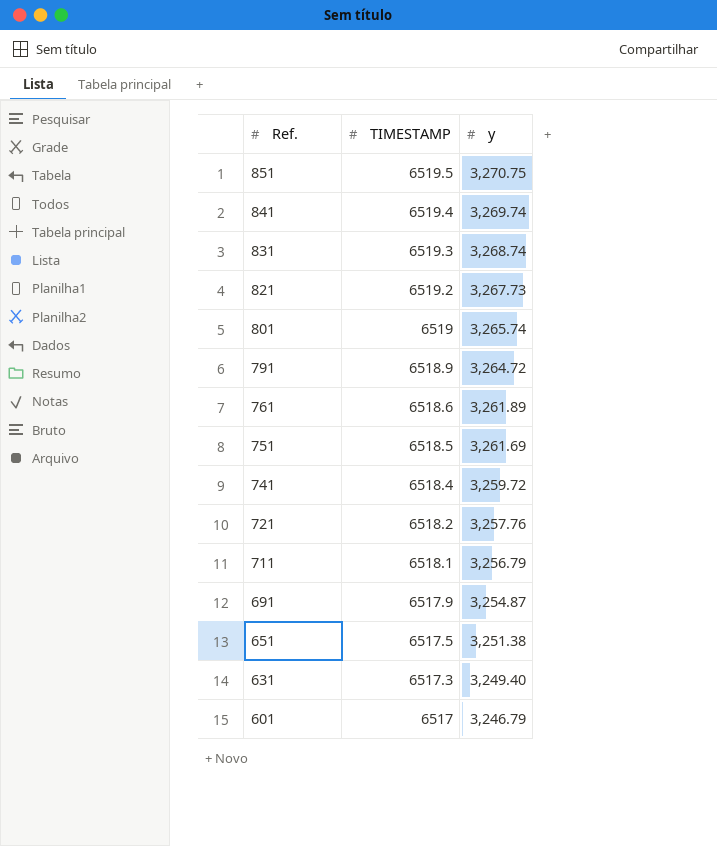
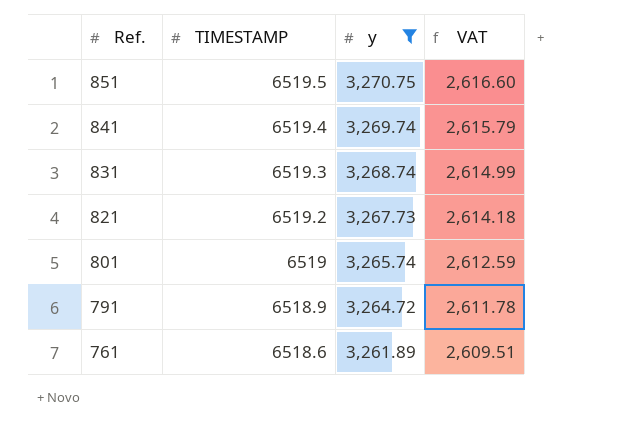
filter: none -> y >= 3,261.89
column VAT | formula: none -> [y] * 0.8

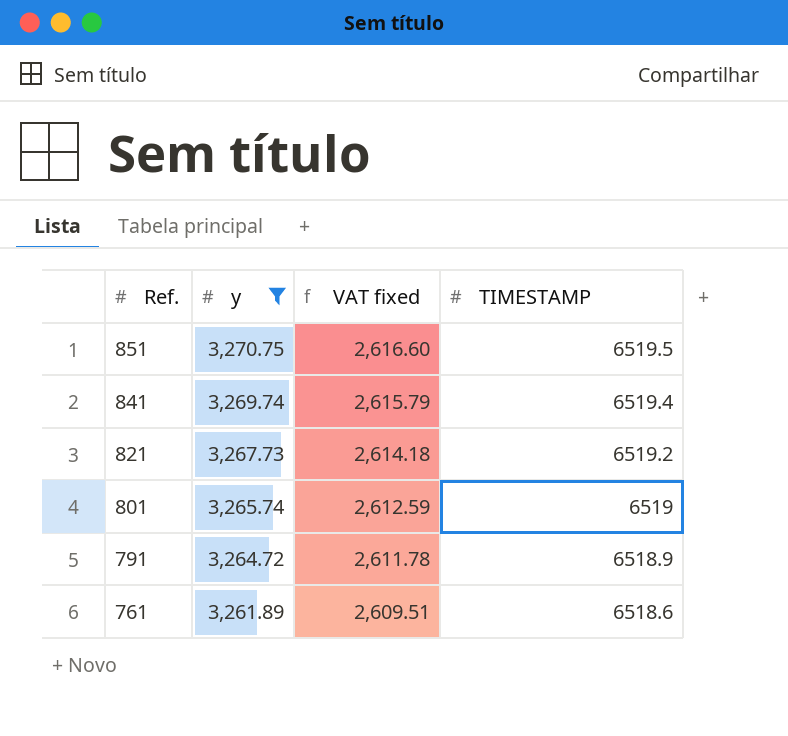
column name: VAT -> VAT fixed
column TIMESTAMP | position: 2 -> 4
row 831: 6519.3 | 3,268.74 | 2,614.99 -> none

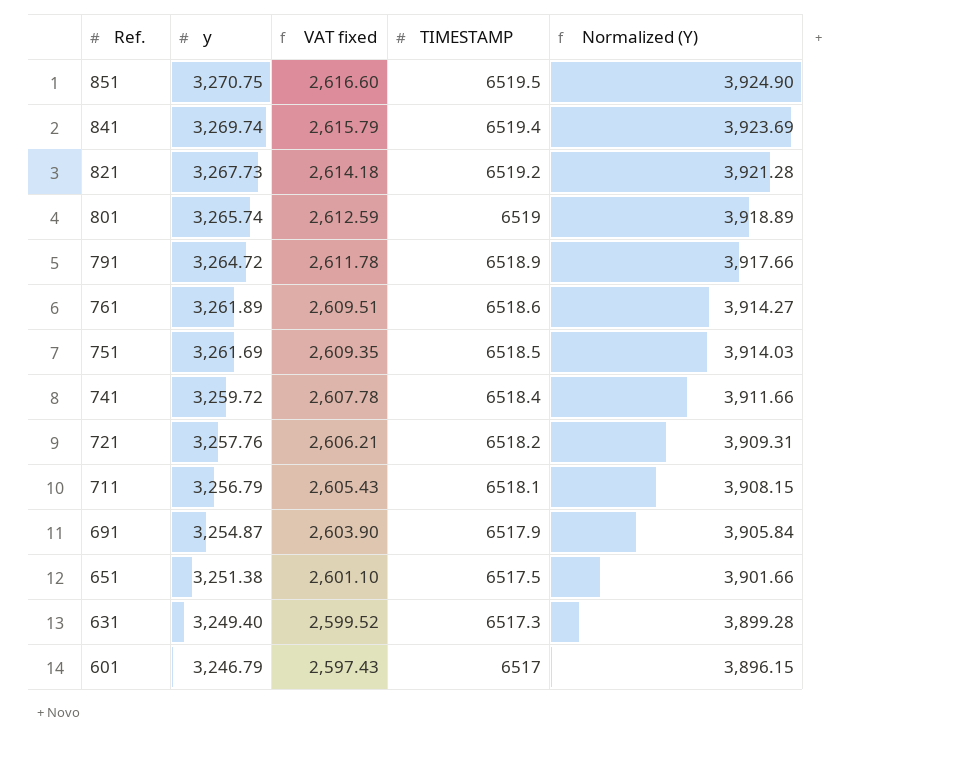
filter: y >= 3,261.89 -> none
column Normalized (Y) | formula: none -> [y] * 1.2

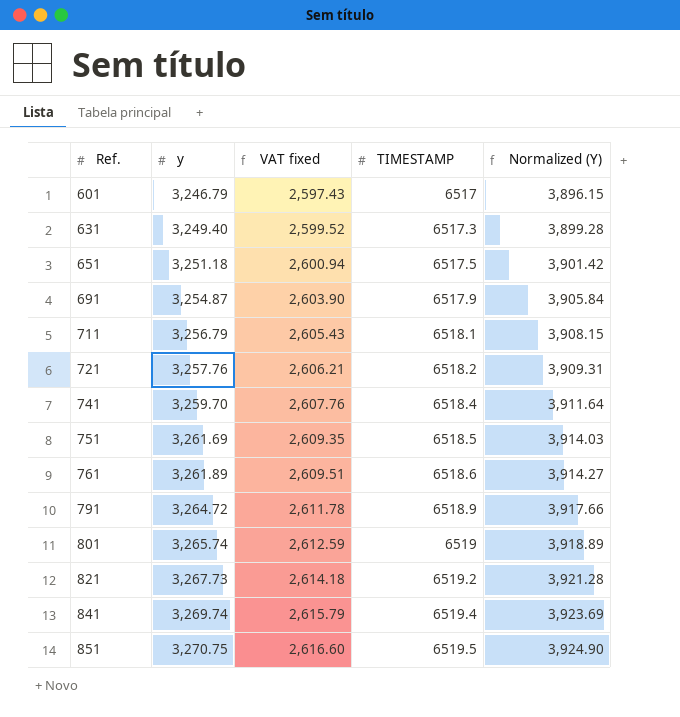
row order: Ref. descending -> Ref. ascending
651 | y: 3,251.38 -> 3,251.18
651 | VAT fixed: 2,601.10 -> 2,600.94
651 | Normalized (Y): 3,901.66 -> 3,901.42
741 | y: 3,259.72 -> 3,259.70
741 | VAT fixed: 2,607.78 -> 2,607.76
741 | Normalized (Y): 3,911.66 -> 3,911.64

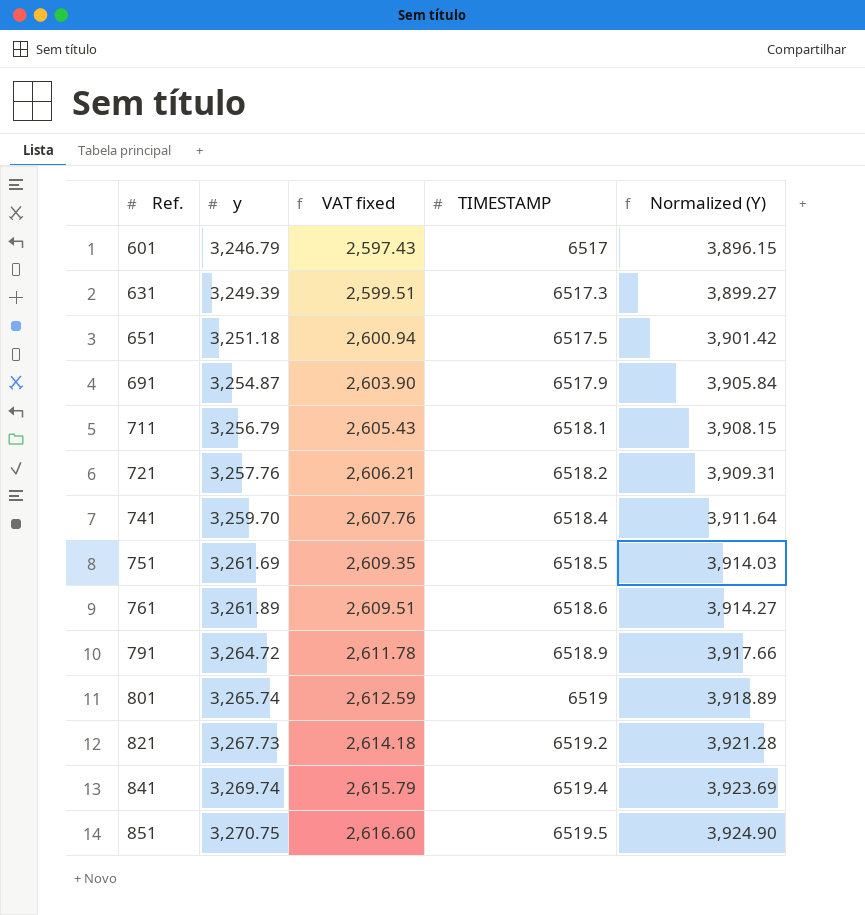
631 | y: 3,249.40 -> 3,249.39
631 | VAT fixed: 2,599.52 -> 2,599.51
631 | Normalized (Y): 3,899.28 -> 3,899.27

